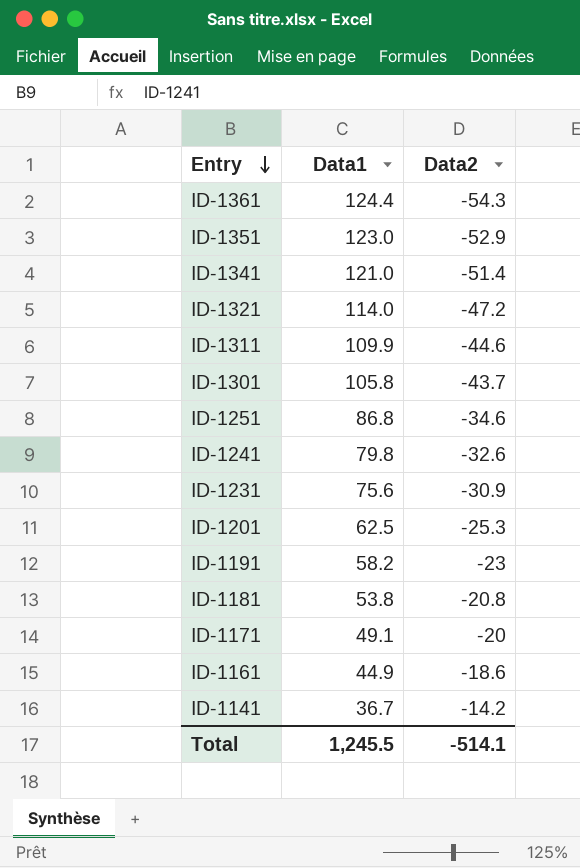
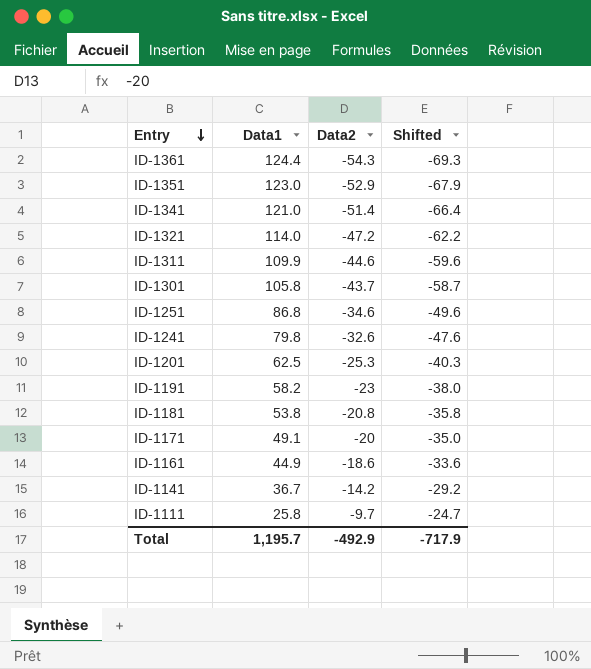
column Shifted | formula: none -> [Data2] - 15
row ID-1231: 75.6 | -30.9 -> none
row ID-1111: none -> 25.8 | -9.7 | -24.7
Total | Data1: 1,245.5 -> 1,195.7
Total | Data2: -514.1 -> -492.9

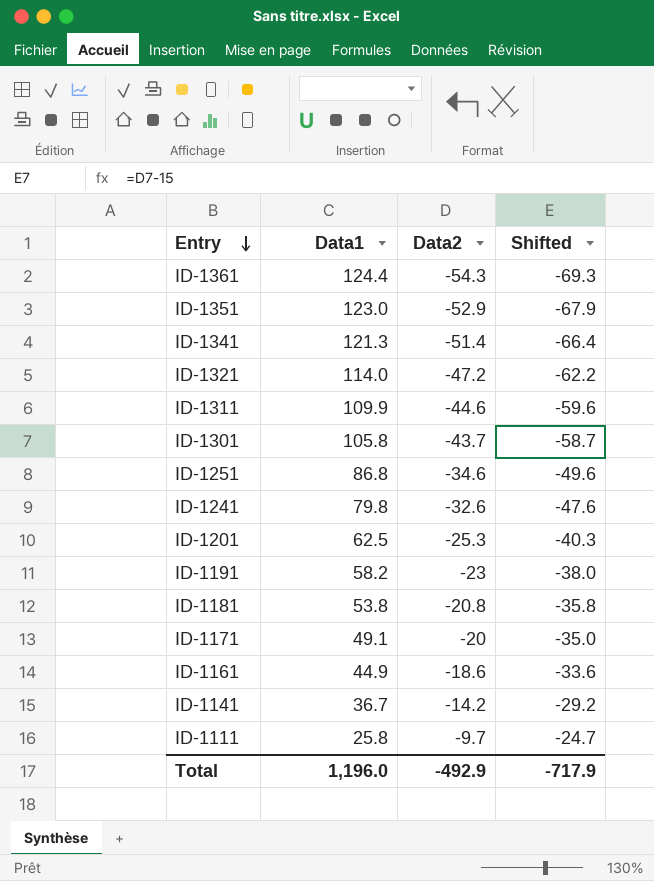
ID-1341 | Data1: 121.0 -> 121.3
Total | Data1: 1,195.7 -> 1,196.0

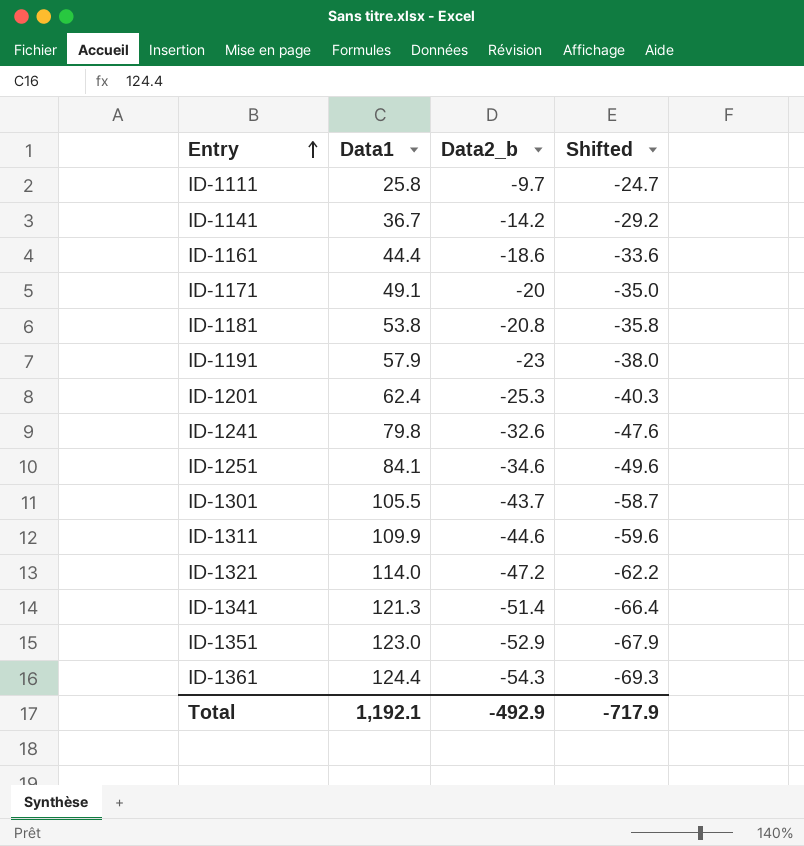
row order: Entry descending -> Entry ascending
column name: Data2 -> Data2_b
ID-1161 | Data1: 44.9 -> 44.4
ID-1191 | Data1: 58.2 -> 57.9
ID-1201 | Data1: 62.5 -> 62.4
ID-1251 | Data1: 86.8 -> 84.1
ID-1301 | Data1: 105.8 -> 105.5
Total | Data1: 1,196.0 -> 1,192.1

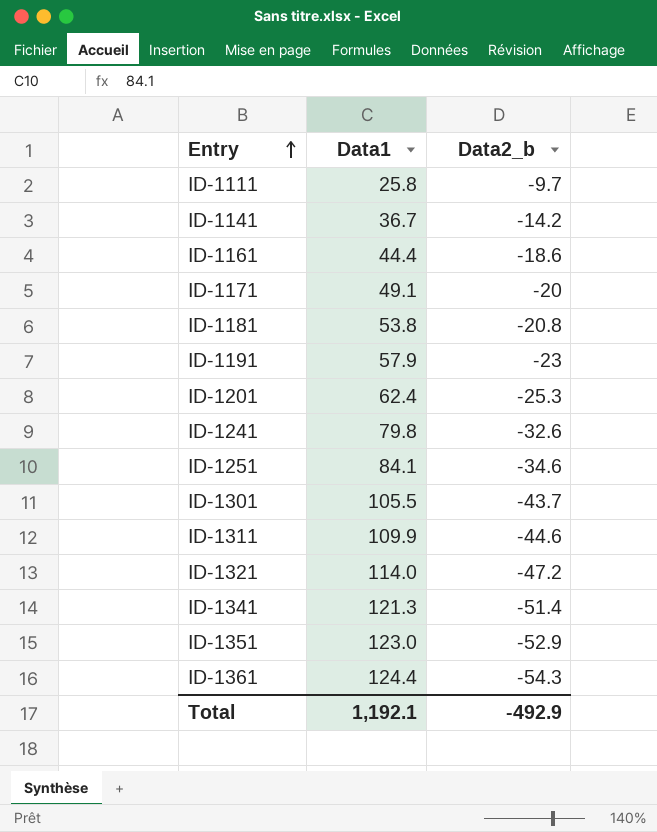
column Shifted | formula: [Data2_b] - 15 -> none

